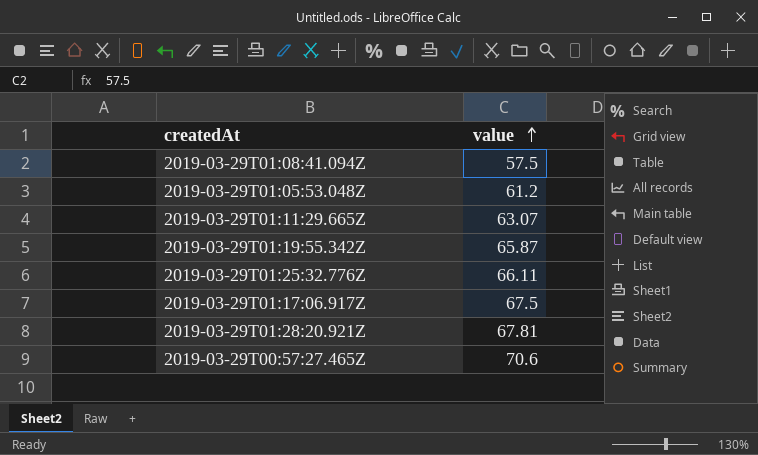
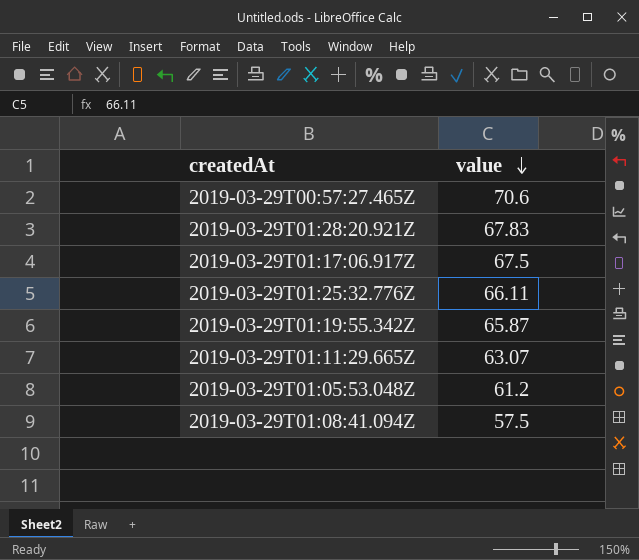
row order: value ascending -> value descending
2019-03-29T01:28:20.921Z | value: 67.81 -> 67.83

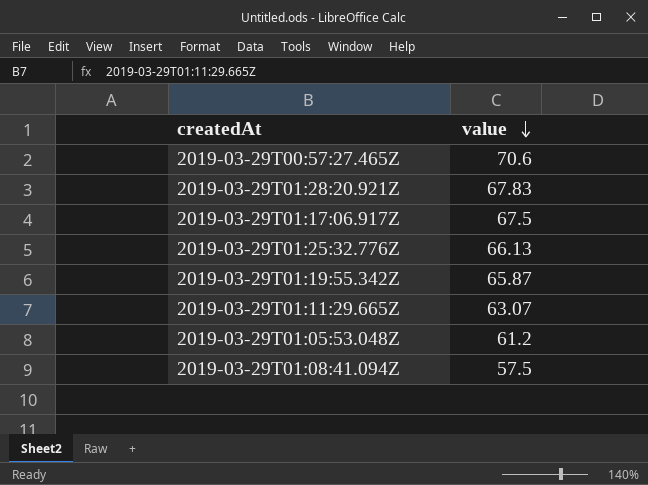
2019-03-29T01:25:32.776Z | value: 66.11 -> 66.13

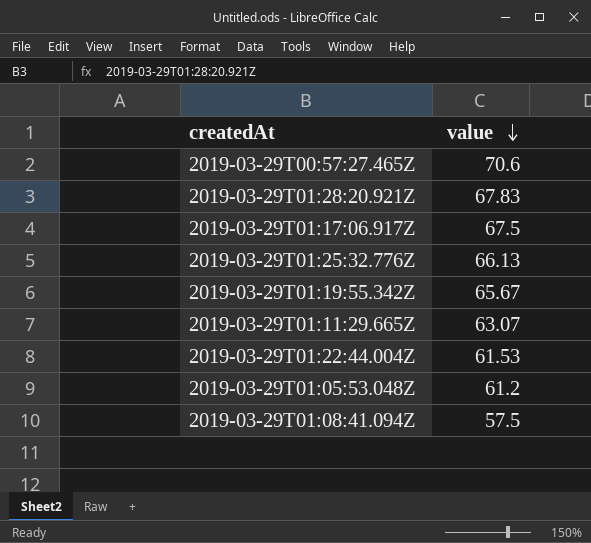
2019-03-29T01:19:55.342Z | value: 65.87 -> 65.67
row 2019-03-29T01:22:44.004Z: none -> 61.53

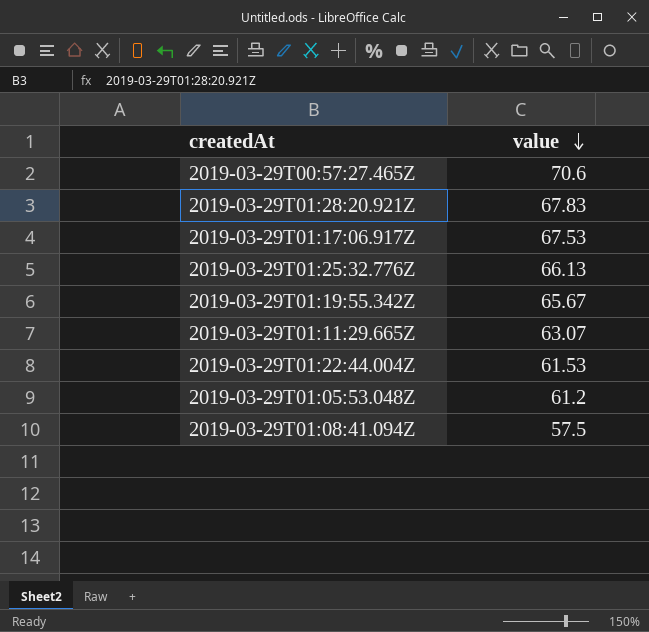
2019-03-29T01:17:06.917Z | value: 67.5 -> 67.53

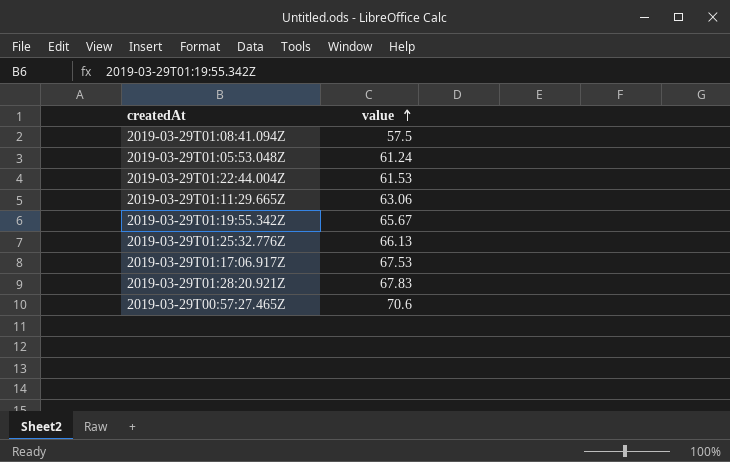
row order: value descending -> value ascending
2019-03-29T01:05:53.048Z | value: 61.2 -> 61.24
2019-03-29T01:11:29.665Z | value: 63.07 -> 63.06

